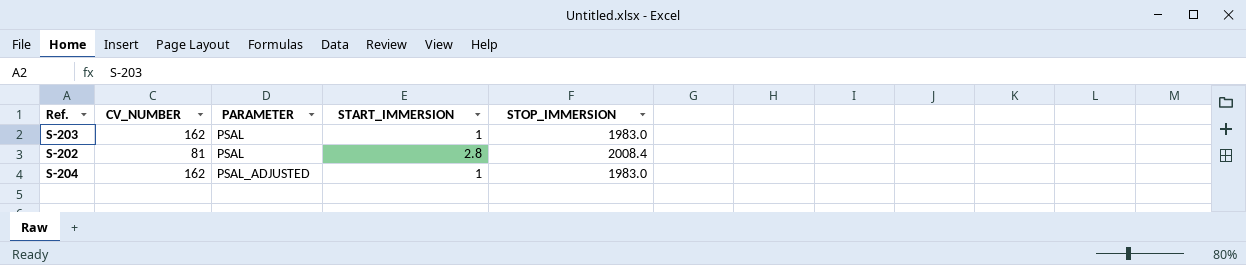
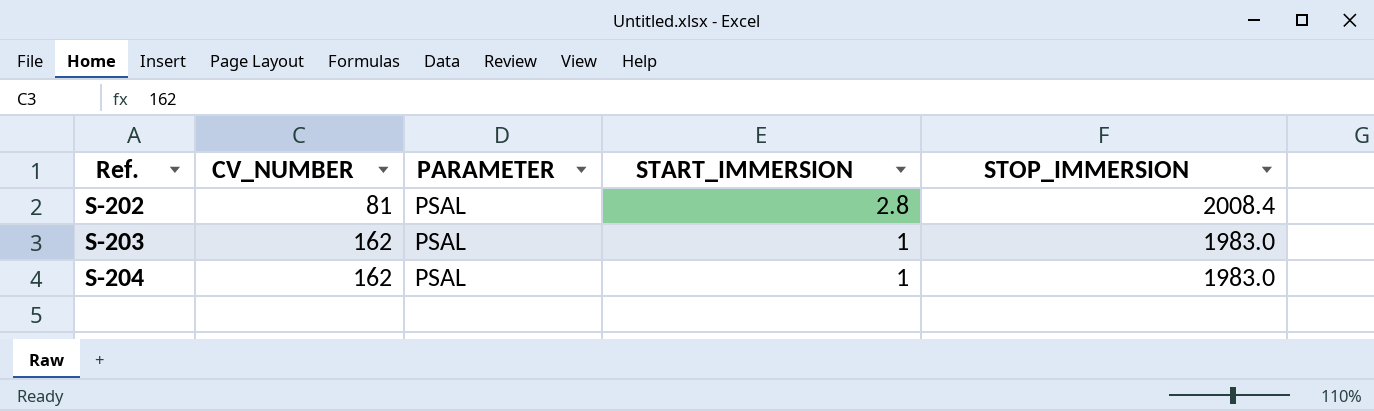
row order: PARAMETER ascending -> Ref. ascending
S-204 | PARAMETER: PSAL_ADJUSTED -> PSAL

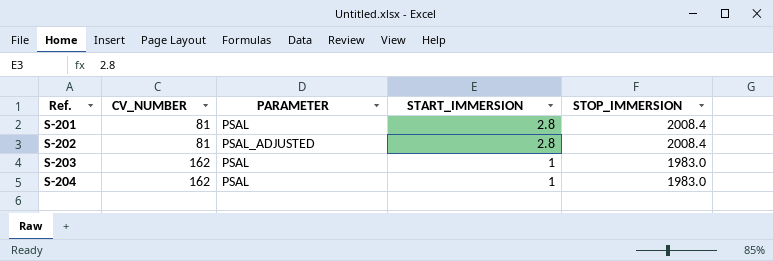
row S-201: none -> 81 | PSAL | 2.8 | 2008.4
S-202 | PARAMETER: PSAL -> PSAL_ADJUSTED

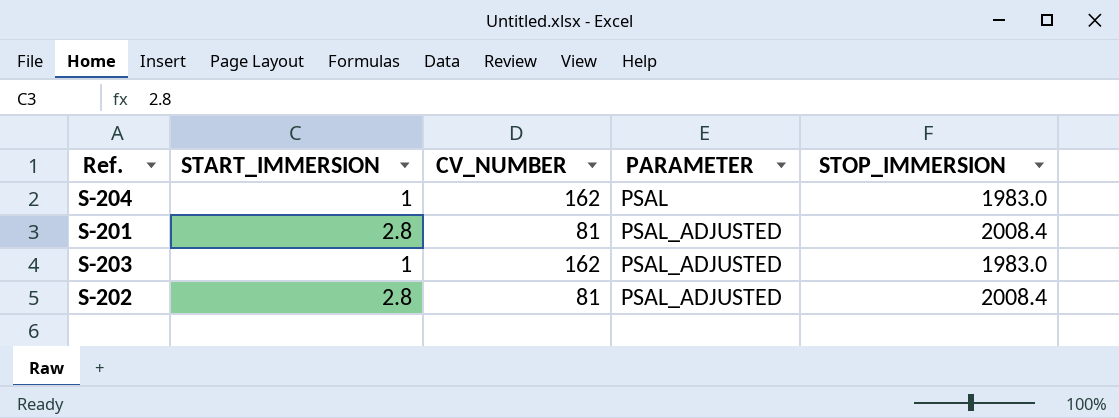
row order: Ref. ascending -> PARAMETER ascending
column START_IMMERSION | position: 4 -> 2
S-201 | PARAMETER: PSAL -> PSAL_ADJUSTED
S-203 | PARAMETER: PSAL -> PSAL_ADJUSTED

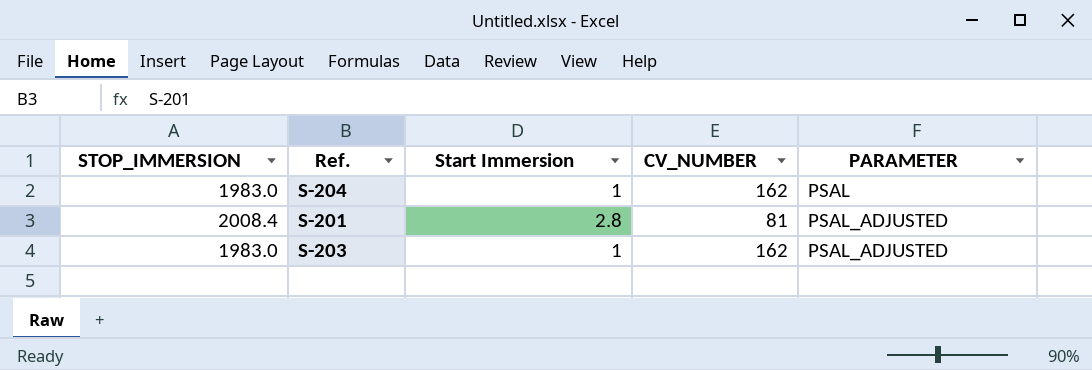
column STOP_IMMERSION | position: 5 -> 1
column name: START_IMMERSION -> Start Immersion
row S-202: 2.8 | 81 | PSAL_ADJUSTED | 2008.4 -> none

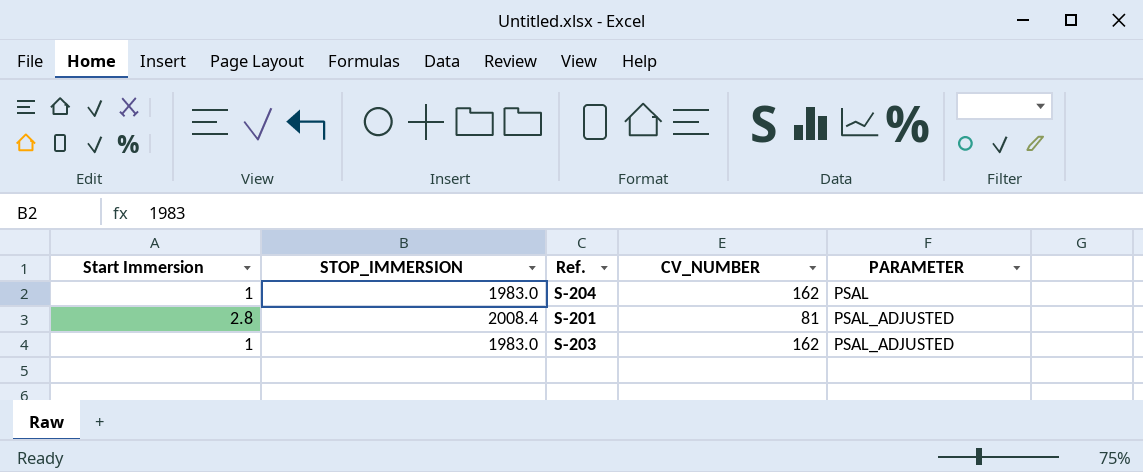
column Start Immersion | position: 3 -> 1

